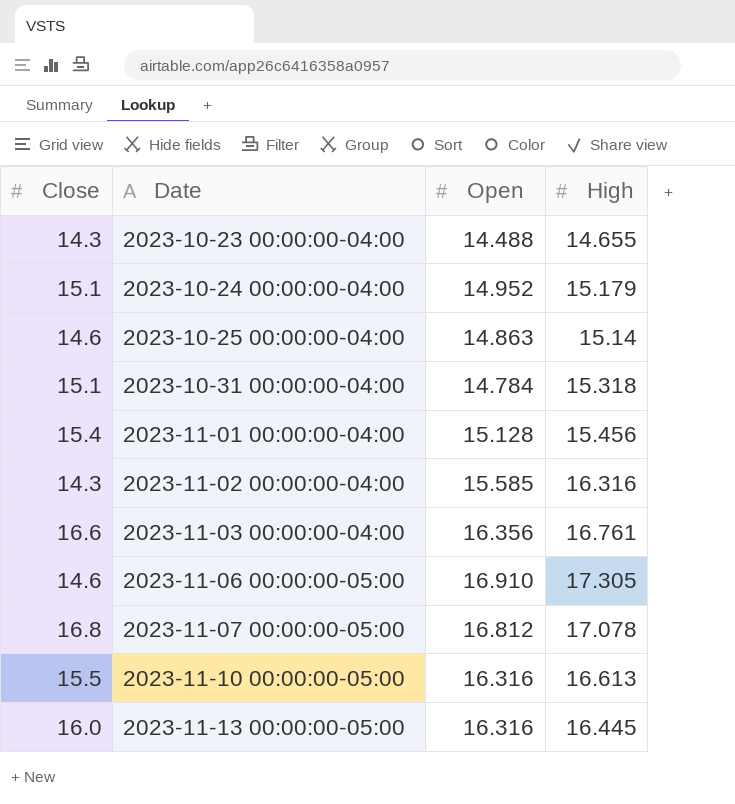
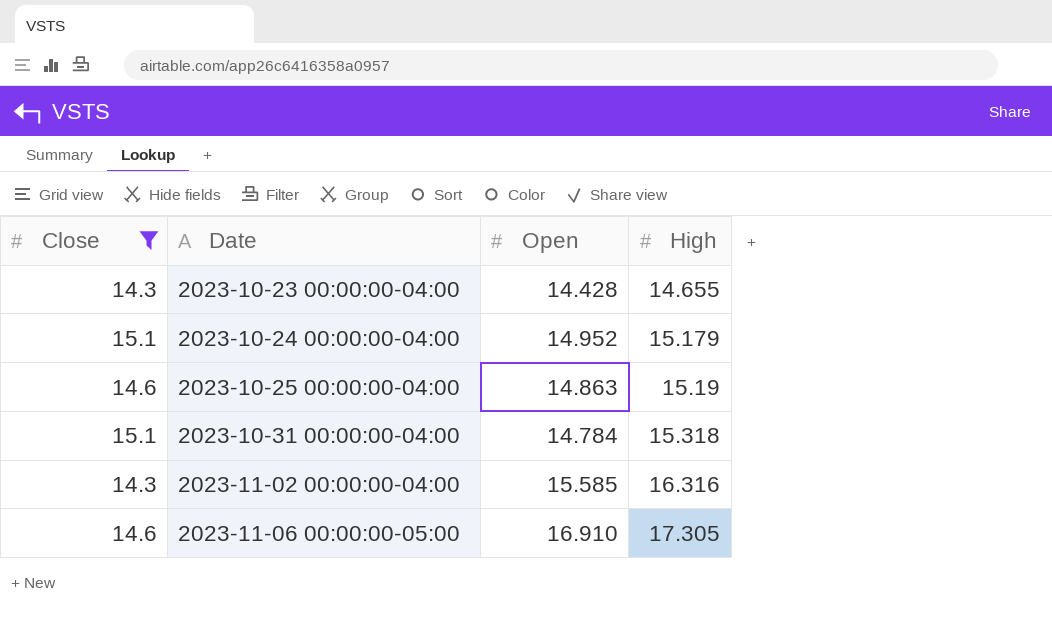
filter: none -> Close <= 15.1
2023-10-23 00:00:00-04:00 | Open: 14.488 -> 14.428
2023-10-25 00:00:00-04:00 | High: 15.14 -> 15.19

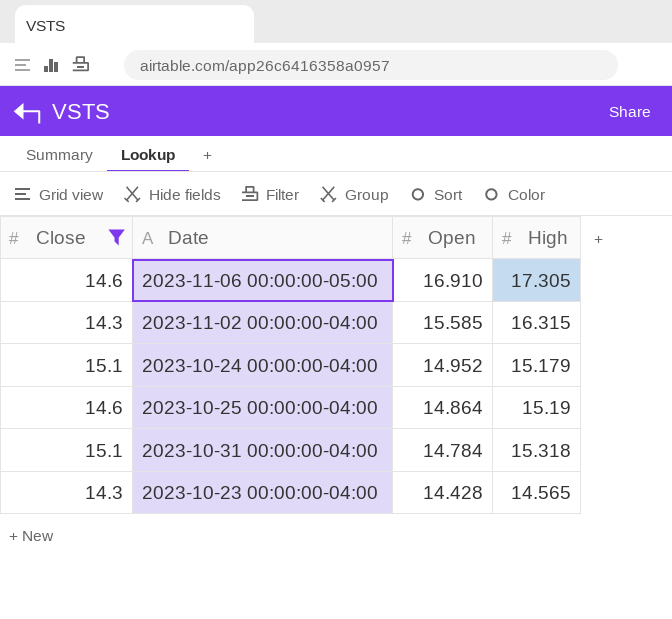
row order: Date ascending -> Open descending
2023-11-02 00:00:00-04:00 | High: 16.316 -> 16.315
2023-10-25 00:00:00-04:00 | Open: 14.863 -> 14.864
2023-10-23 00:00:00-04:00 | High: 14.655 -> 14.565

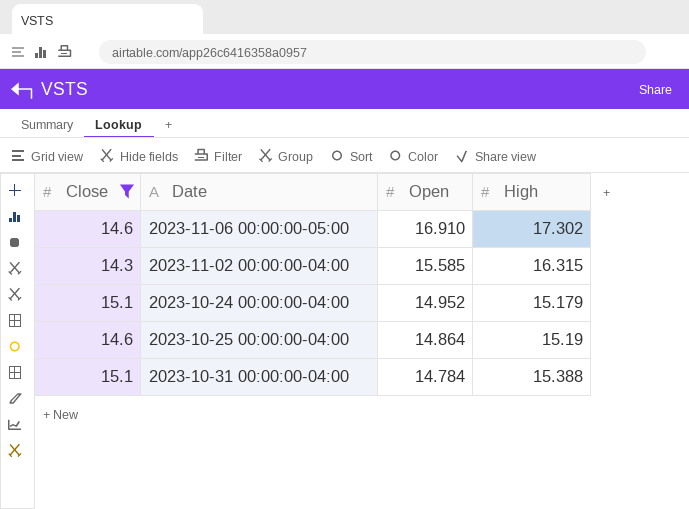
row 2023-10-23 00:00:00-04:00: 14.3 | 14.428 | 14.565 -> none
2023-11-06 00:00:00-05:00 | High: 17.305 -> 17.302
2023-10-31 00:00:00-04:00 | High: 15.318 -> 15.388

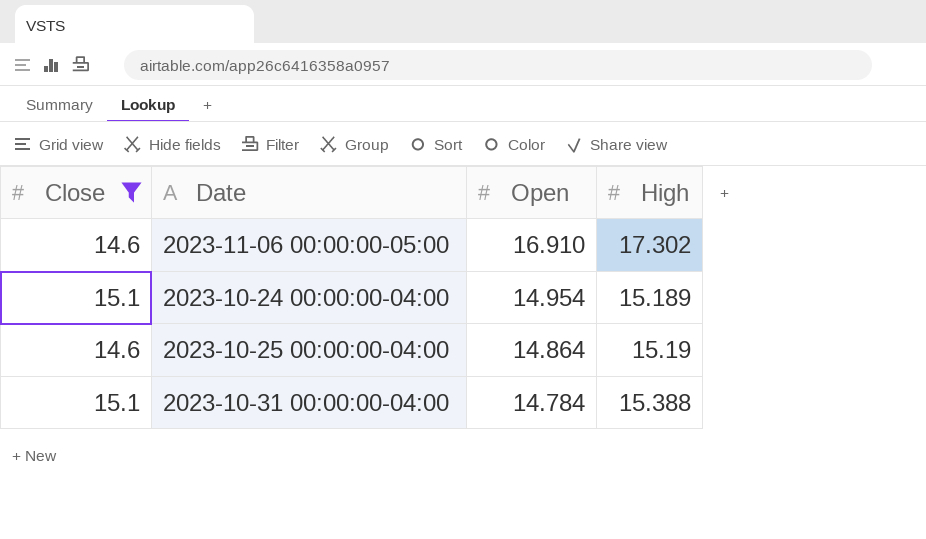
row 2023-11-02 00:00:00-04:00: 14.3 | 15.585 | 16.315 -> none
2023-10-24 00:00:00-04:00 | Open: 14.952 -> 14.954
2023-10-24 00:00:00-04:00 | High: 15.179 -> 15.189

